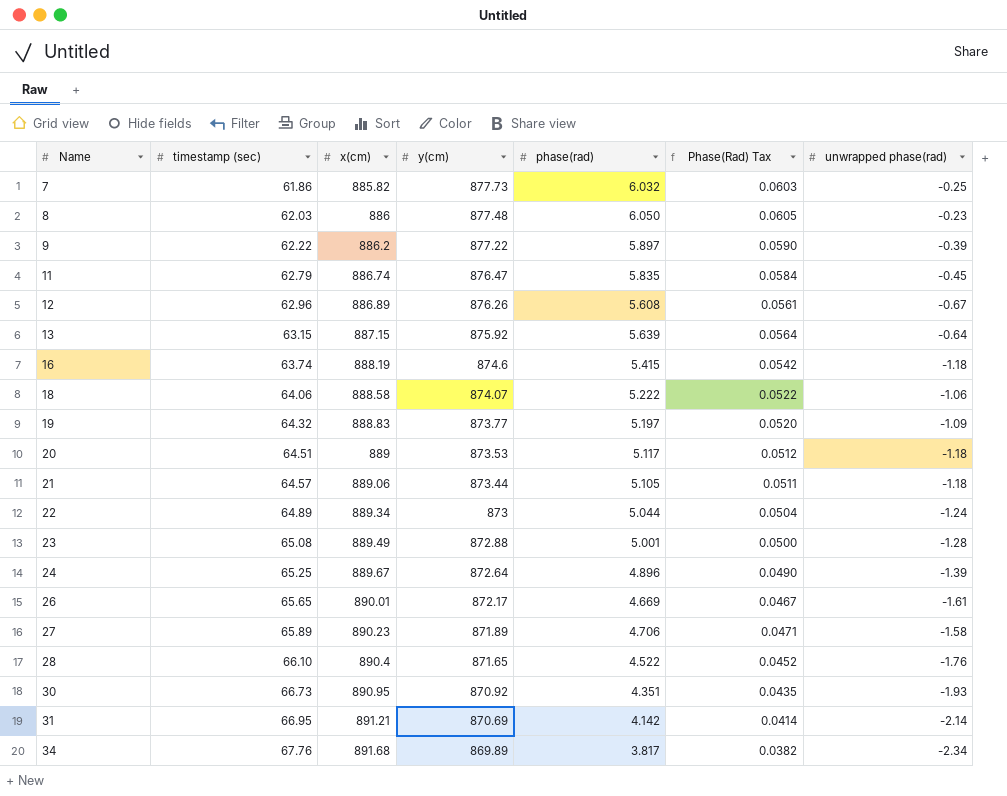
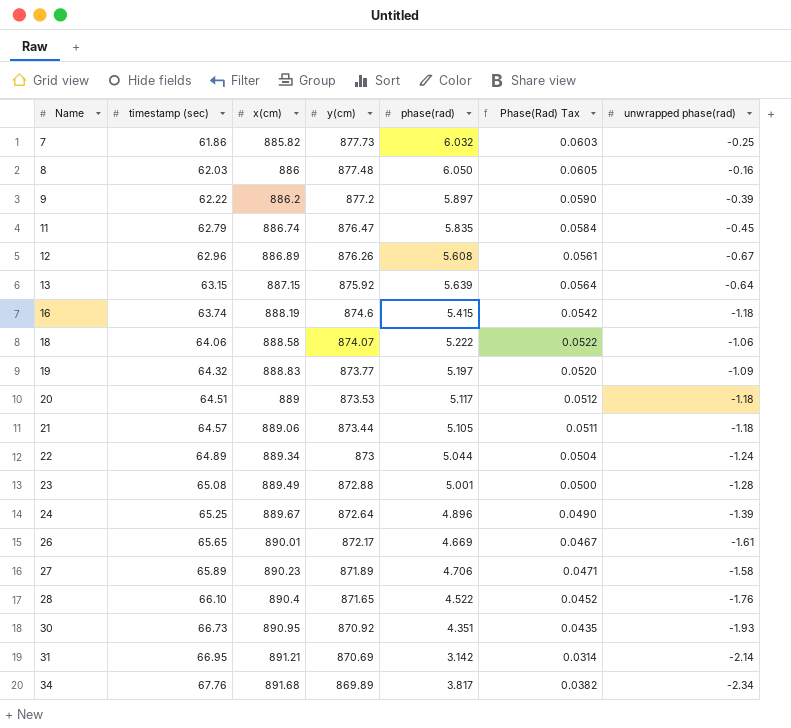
8 | unwrapped phase(rad): -0.23 -> -0.16
9 | y(cm): 877.22 -> 877.2
31 | phase(rad): 4.142 -> 3.142
31 | Phase(Rad) Tax: 0.0414 -> 0.0314

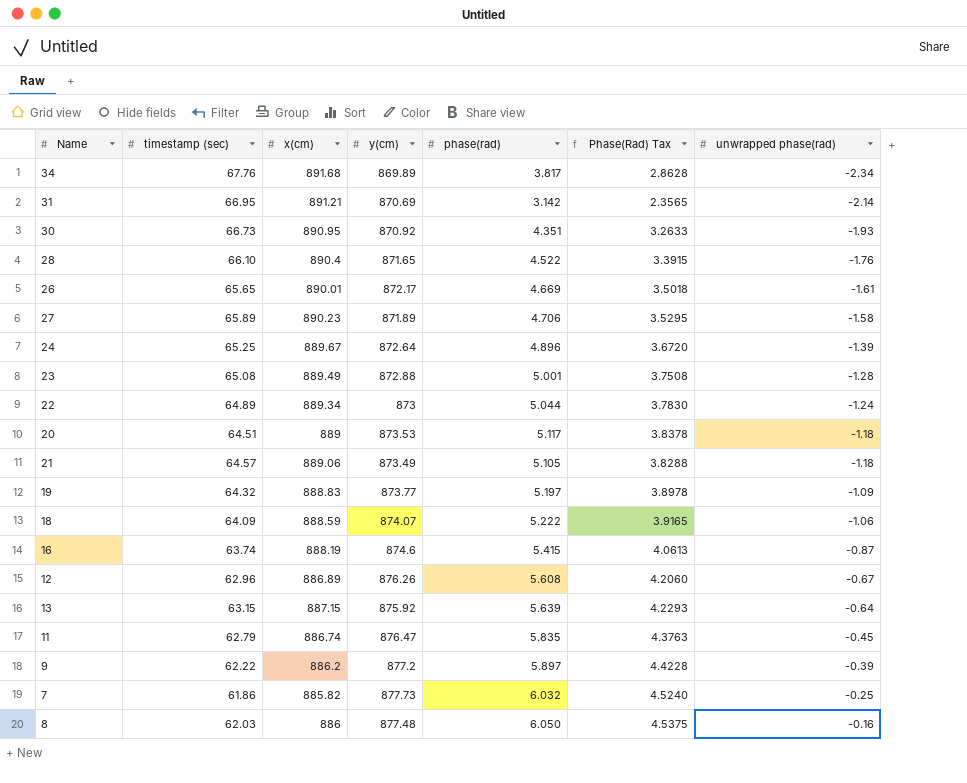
row order: Name ascending -> unwrapped phase(rad) ascending
column Phase(Rad) Tax | formula: [phase(rad)] * 0.01 -> [phase(rad)] * 0.75
21 | y(cm): 873.44 -> 873.49
18 | timestamp (sec): 64.06 -> 64.09
18 | x(cm): 888.58 -> 888.59
16 | unwrapped phase(rad): -1.18 -> -0.87

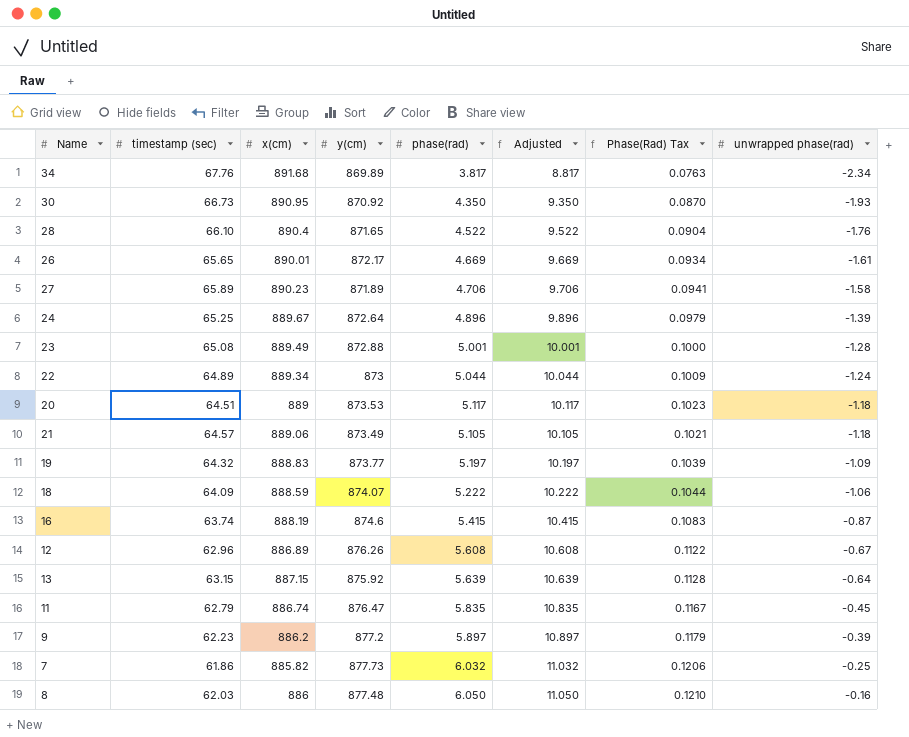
column Adjusted | formula: none -> [phase(rad)] + 5
column Phase(Rad) Tax | formula: [phase(rad)] * 0.75 -> [phase(rad)] * 0.02
row 31: 66.95 | 891.21 | 870.69 | 3.142 | 2.3565 | -2.14 -> none
30 | phase(rad): 4.351 -> 4.350
9 | timestamp (sec): 62.22 -> 62.23

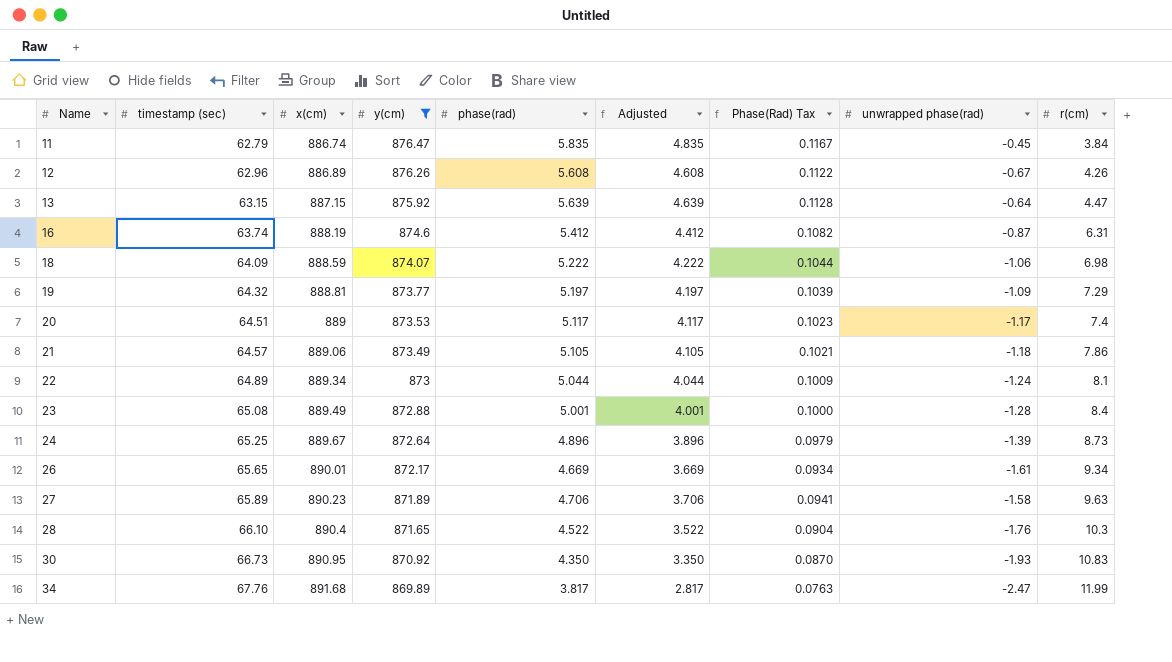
filter: none -> y(cm) <= 876.47
row order: unwrapped phase(rad) ascending -> Name ascending
column Adjusted | formula: [phase(rad)] + 5 -> [phase(rad)] - 1
column r(cm) | position: none -> 9
16 | phase(rad): 5.415 -> 5.412
16 | Phase(Rad) Tax: 0.1083 -> 0.1082
19 | x(cm): 888.83 -> 888.81
20 | unwrapped phase(rad): -1.18 -> -1.17
34 | unwrapped phase(rad): -2.34 -> -2.47

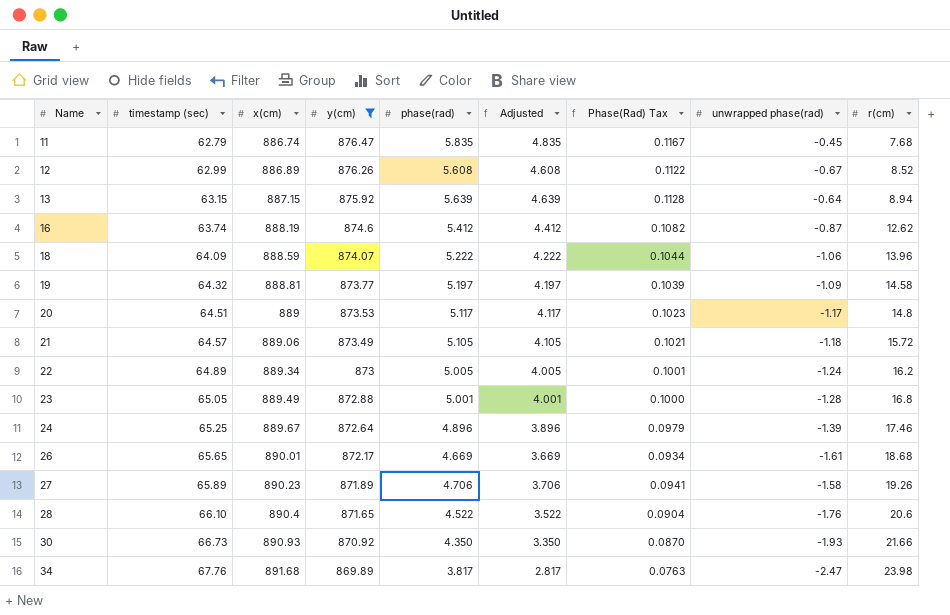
11 | r(cm): 3.84 -> 7.68
12 | timestamp (sec): 62.96 -> 62.99
12 | r(cm): 4.26 -> 8.52
13 | r(cm): 4.47 -> 8.94
16 | r(cm): 6.31 -> 12.62
18 | r(cm): 6.98 -> 13.96
19 | r(cm): 7.29 -> 14.58
20 | r(cm): 7.4 -> 14.8
21 | r(cm): 7.86 -> 15.72
22 | phase(rad): 5.044 -> 5.005
22 | Adjusted: 4.044 -> 4.005
22 | Phase(Rad) Tax: 0.1009 -> 0.1001
22 | r(cm): 8.1 -> 16.2
23 | timestamp (sec): 65.08 -> 65.05
23 | r(cm): 8.4 -> 16.8
24 | r(cm): 8.73 -> 17.46
26 | r(cm): 9.34 -> 18.68
27 | r(cm): 9.63 -> 19.26
28 | r(cm): 10.3 -> 20.6
30 | x(cm): 890.95 -> 890.93
30 | r(cm): 10.83 -> 21.66
34 | r(cm): 11.99 -> 23.98

